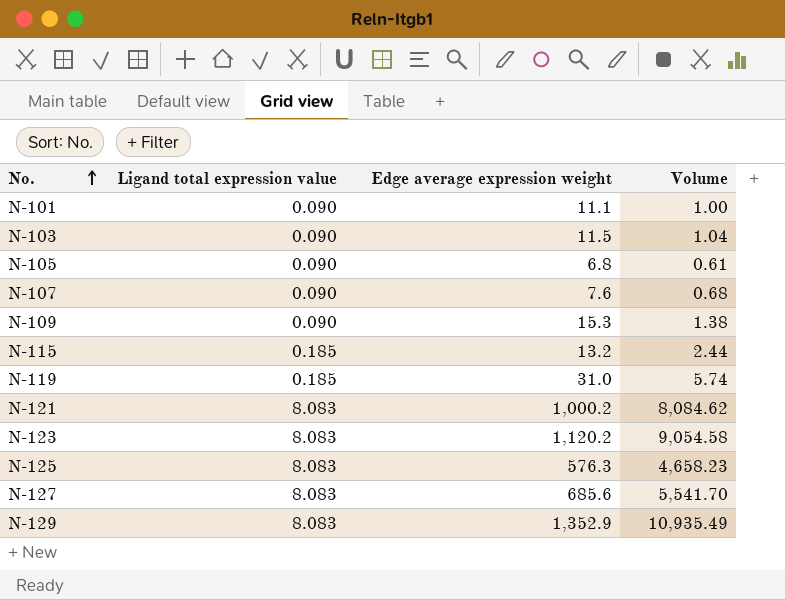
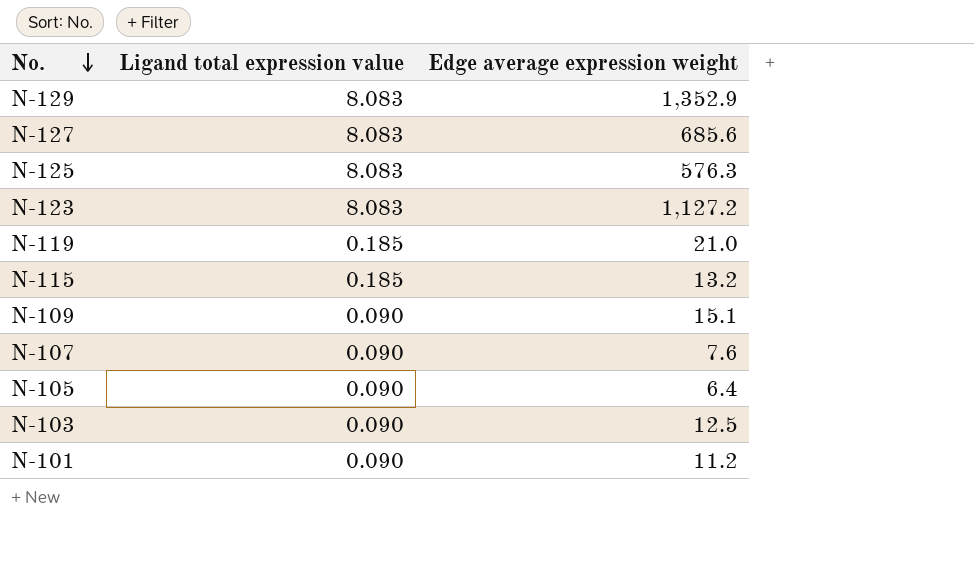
row order: No. ascending -> No. descending
column Volume | formula: [Ligand total expression value] * [Edge average expression weight] -> none
row N-121: 8.083 | 1,000.2 | 8,084.62 -> none
N-123 | Edge average expression weight: 1,120.2 -> 1,127.2
N-119 | Edge average expression weight: 31.0 -> 21.0
N-109 | Edge average expression weight: 15.3 -> 15.1
N-105 | Edge average expression weight: 6.8 -> 6.4
N-103 | Edge average expression weight: 11.5 -> 12.5
N-101 | Edge average expression weight: 11.1 -> 11.2

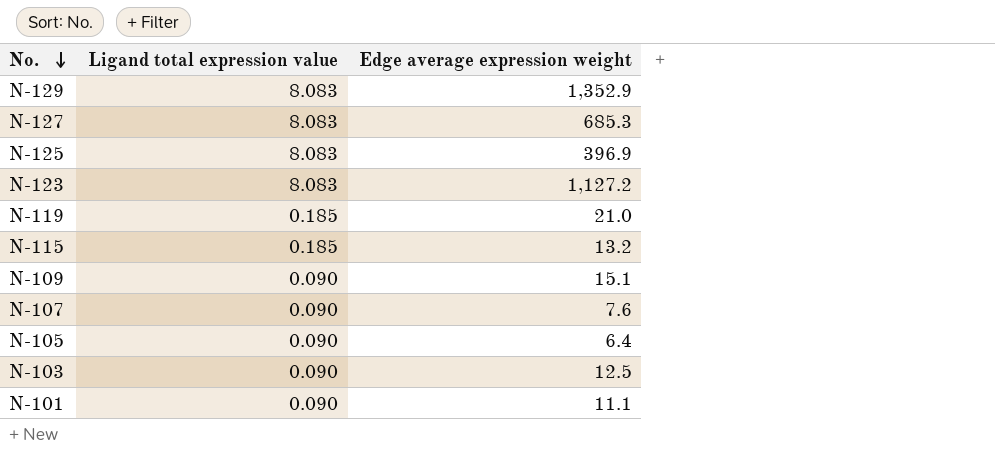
N-127 | Edge average expression weight: 685.6 -> 685.3
N-125 | Edge average expression weight: 576.3 -> 396.9
N-101 | Edge average expression weight: 11.2 -> 11.1

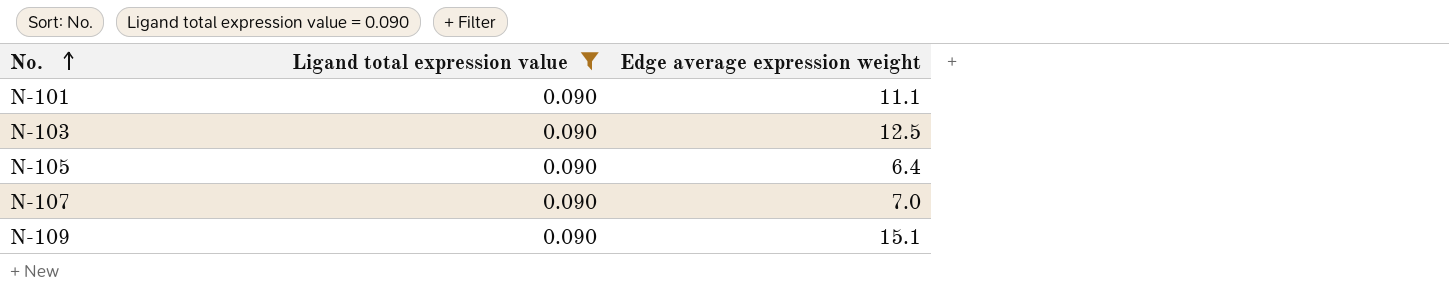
filter: none -> Ligand total expression value = 0.090
row order: No. descending -> No. ascending
N-107 | Edge average expression weight: 7.6 -> 7.0

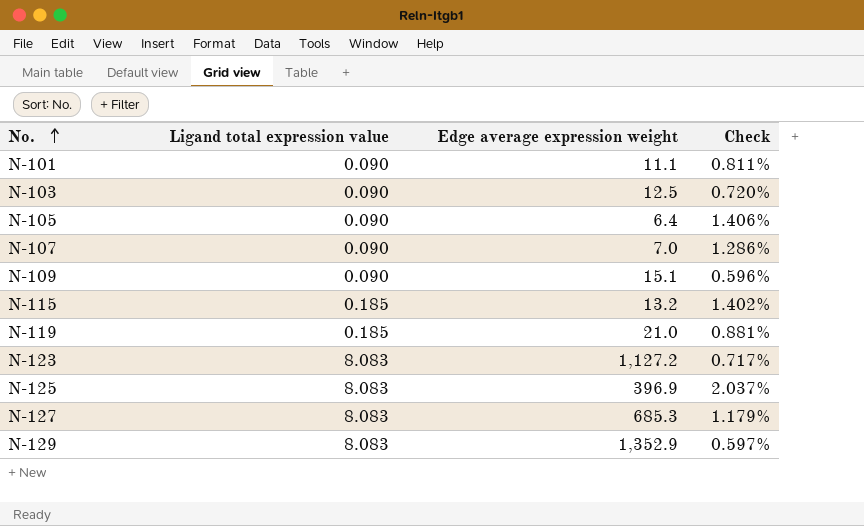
filter: Ligand total expression value = 0.090 -> none
column Check | formula: none -> [Ligand total expression value] / [Edge average expression weight]

